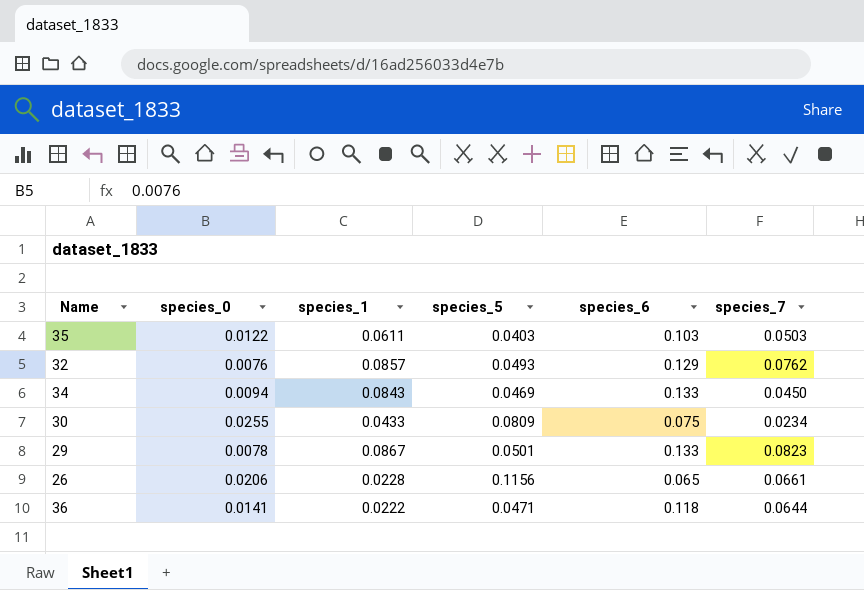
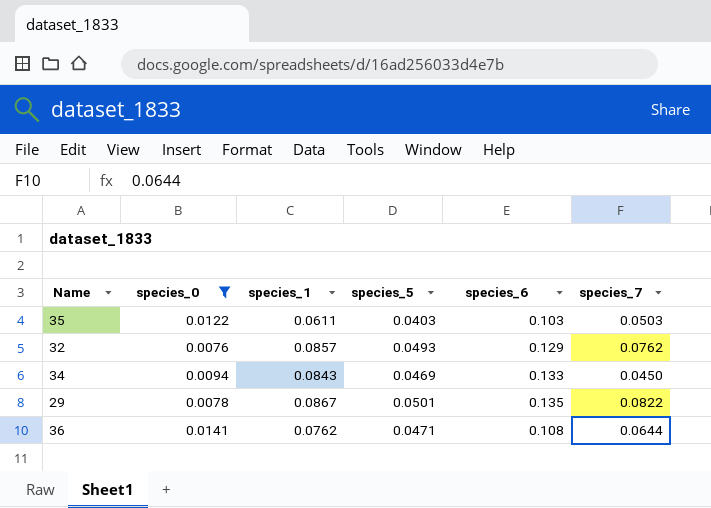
filter: none -> species_0 <= 0.0141
29 | species_6: 0.133 -> 0.135
29 | species_7: 0.0823 -> 0.0822
36 | species_1: 0.0222 -> 0.0762
36 | species_6: 0.118 -> 0.108

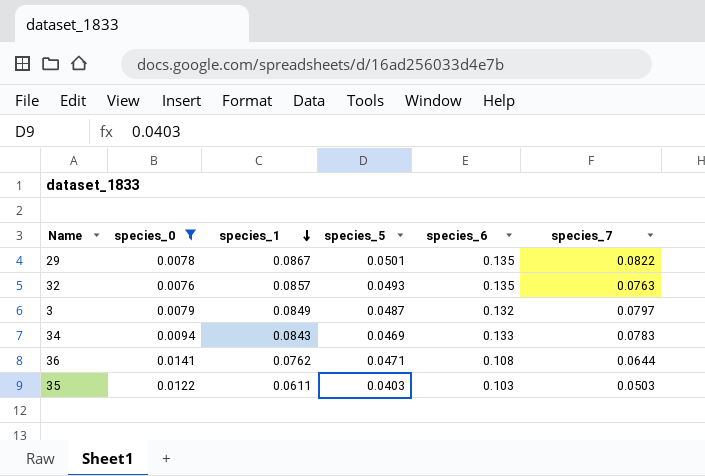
row order: none -> species_1 descending
32 | species_6: 0.129 -> 0.135
32 | species_7: 0.0762 -> 0.0763
row 3: none -> 0.0079 | 0.0849 | 0.0487 | 0.132 | 0.0797
34 | species_7: 0.0450 -> 0.0783

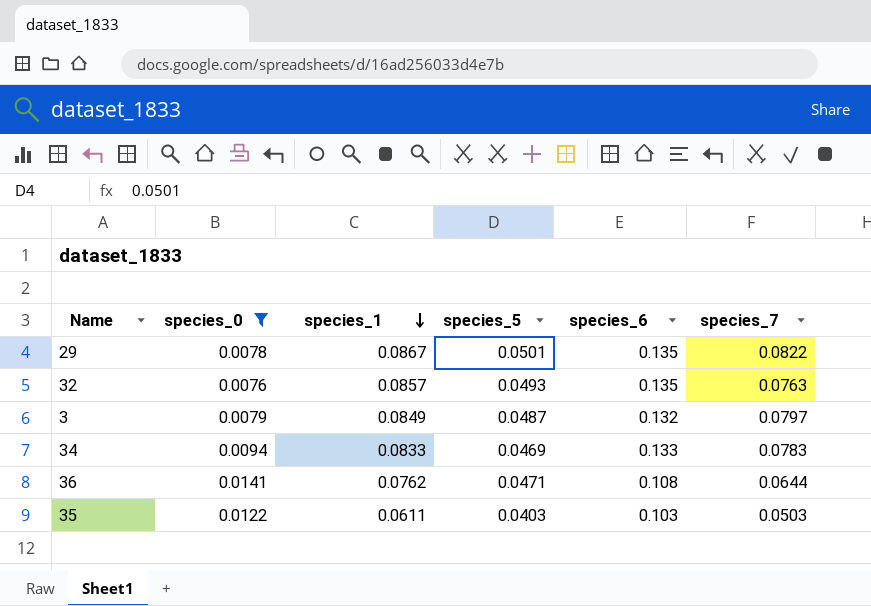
34 | species_1: 0.0843 -> 0.0833

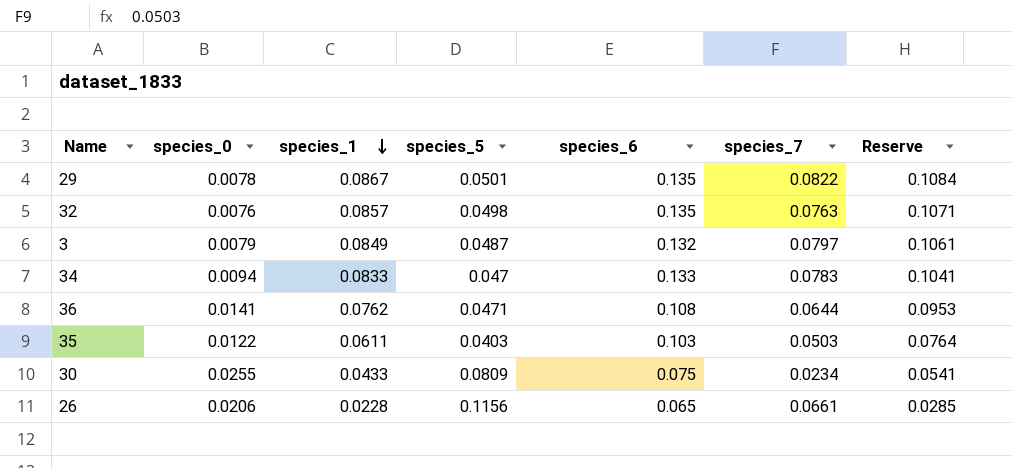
filter: species_0 <= 0.0141 -> none
column Reserve | formula: none -> [species_1] * 1.25
32 | species_5: 0.0493 -> 0.0498
34 | species_5: 0.0469 -> 0.047

